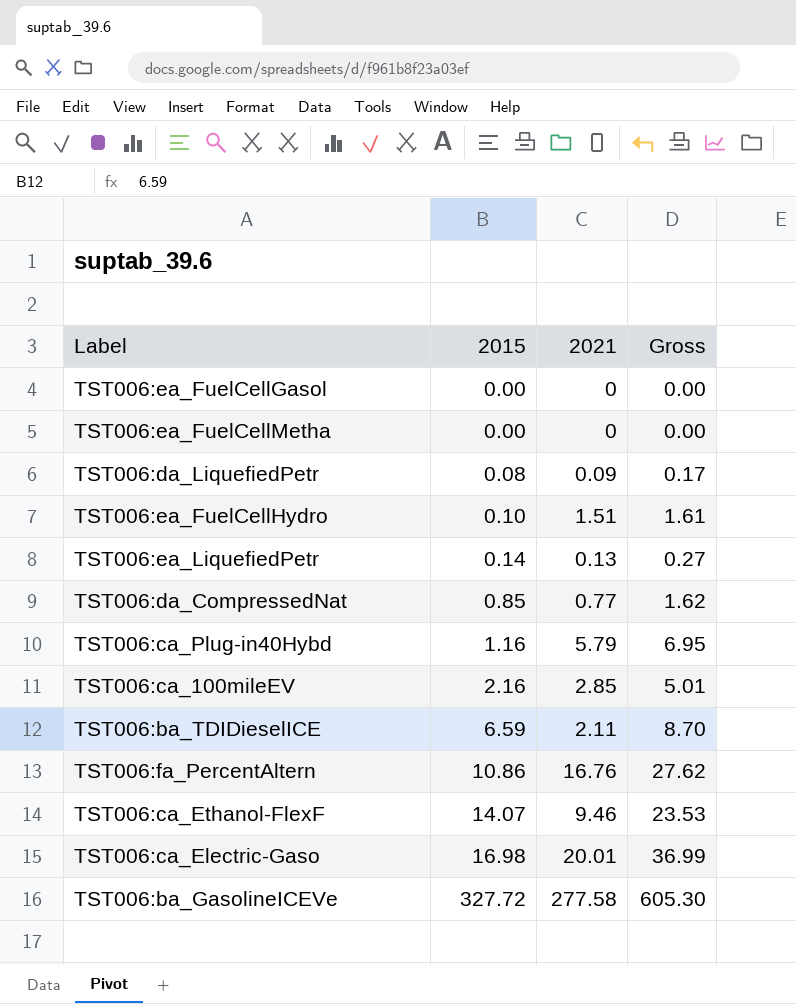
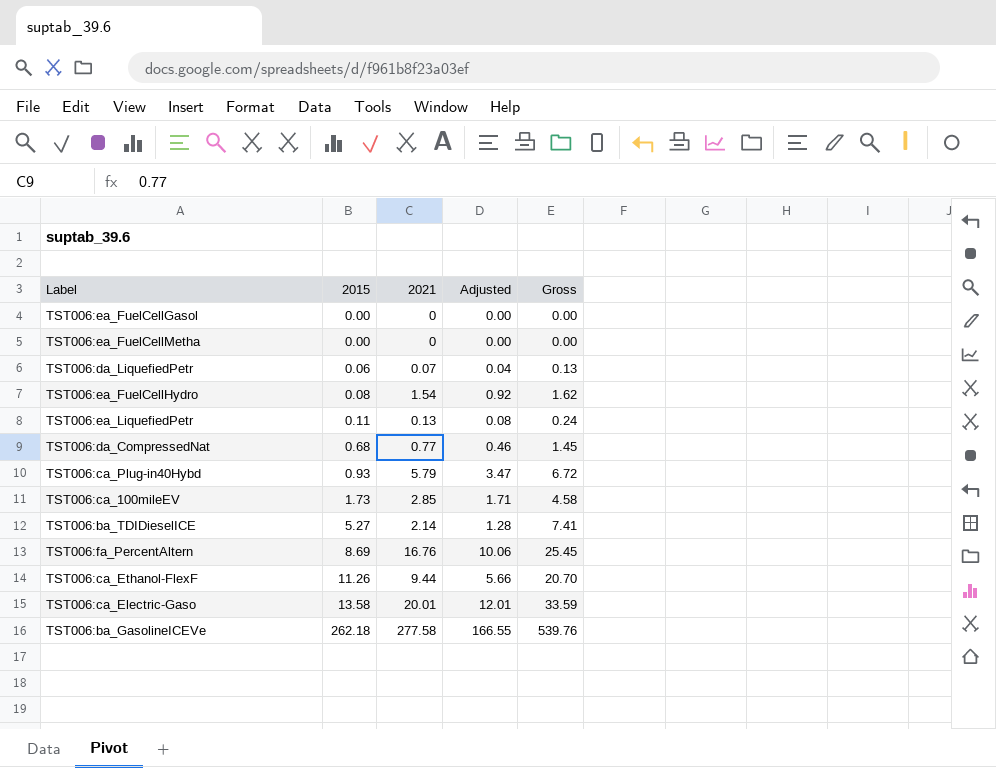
column Adjusted | formula: none -> [2021] * 0.6
TST006:da_LiquefiedPetr | 2015: 0.08 -> 0.06
TST006:da_LiquefiedPetr | 2021: 0.09 -> 0.07
TST006:da_LiquefiedPetr | Gross: 0.17 -> 0.13
TST006:ea_FuelCellHydro | 2015: 0.10 -> 0.08
TST006:ea_FuelCellHydro | 2021: 1.51 -> 1.54
TST006:ea_FuelCellHydro | Gross: 1.61 -> 1.62
TST006:ea_LiquefiedPetr | 2015: 0.14 -> 0.11
TST006:ea_LiquefiedPetr | Gross: 0.27 -> 0.24
TST006:da_CompressedNat | 2015: 0.85 -> 0.68
TST006:da_CompressedNat | Gross: 1.62 -> 1.45
TST006:ca_Plug-in40Hybd | 2015: 1.16 -> 0.93
TST006:ca_Plug-in40Hybd | Gross: 6.95 -> 6.72
TST006:ca_100mileEV | 2015: 2.16 -> 1.73
TST006:ca_100mileEV | Gross: 5.01 -> 4.58
TST006:ba_TDIDieselICE | 2015: 6.59 -> 5.27
TST006:ba_TDIDieselICE | 2021: 2.11 -> 2.14
TST006:ba_TDIDieselICE | Gross: 8.70 -> 7.41
TST006:fa_PercentAltern | 2015: 10.86 -> 8.69
TST006:fa_PercentAltern | Gross: 27.62 -> 25.45
TST006:ca_Ethanol-FlexF | 2015: 14.07 -> 11.26
TST006:ca_Ethanol-FlexF | 2021: 9.46 -> 9.44
TST006:ca_Ethanol-FlexF | Gross: 23.53 -> 20.70
TST006:ca_Electric-Gaso | 2015: 16.98 -> 13.58
TST006:ca_Electric-Gaso | Gross: 36.99 -> 33.59
TST006:ba_GasolineICEVe | 2015: 327.72 -> 262.18
TST006:ba_GasolineICEVe | Gross: 605.30 -> 539.76

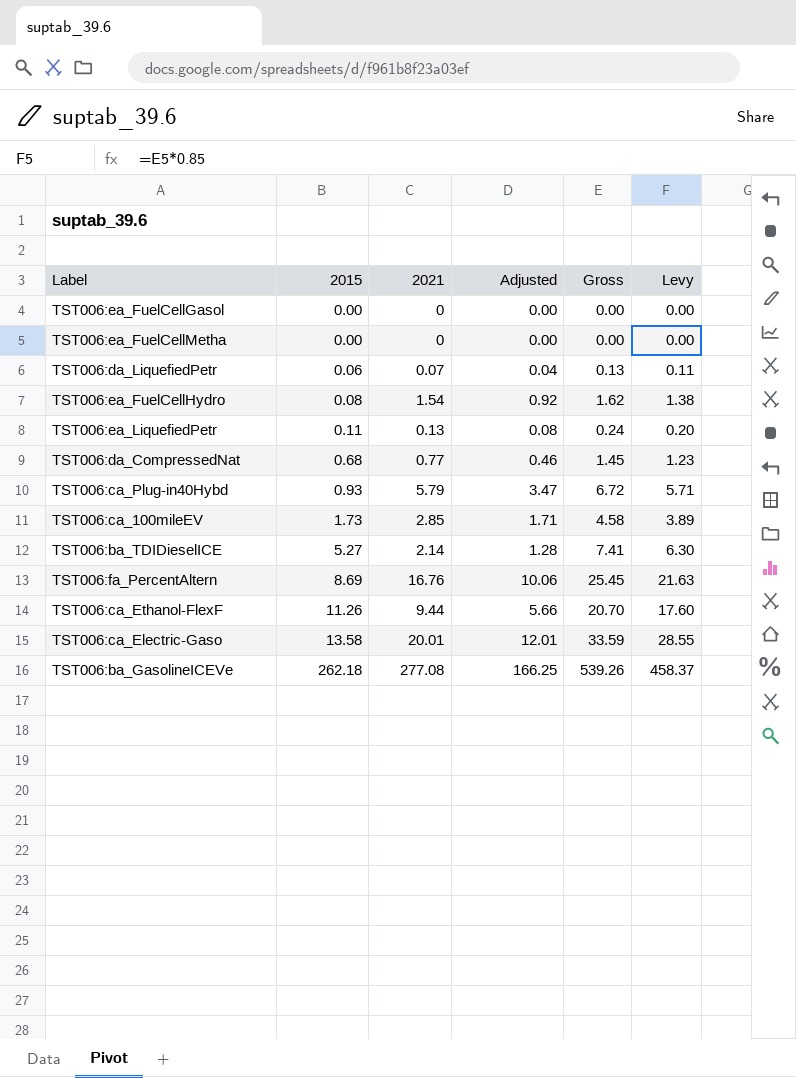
column Levy | formula: none -> [Gross] * 0.85
TST006:ba_GasolineICEVe | 2021: 277.58 -> 277.08
TST006:ba_GasolineICEVe | Adjusted: 166.55 -> 166.25
TST006:ba_GasolineICEVe | Gross: 539.76 -> 539.26

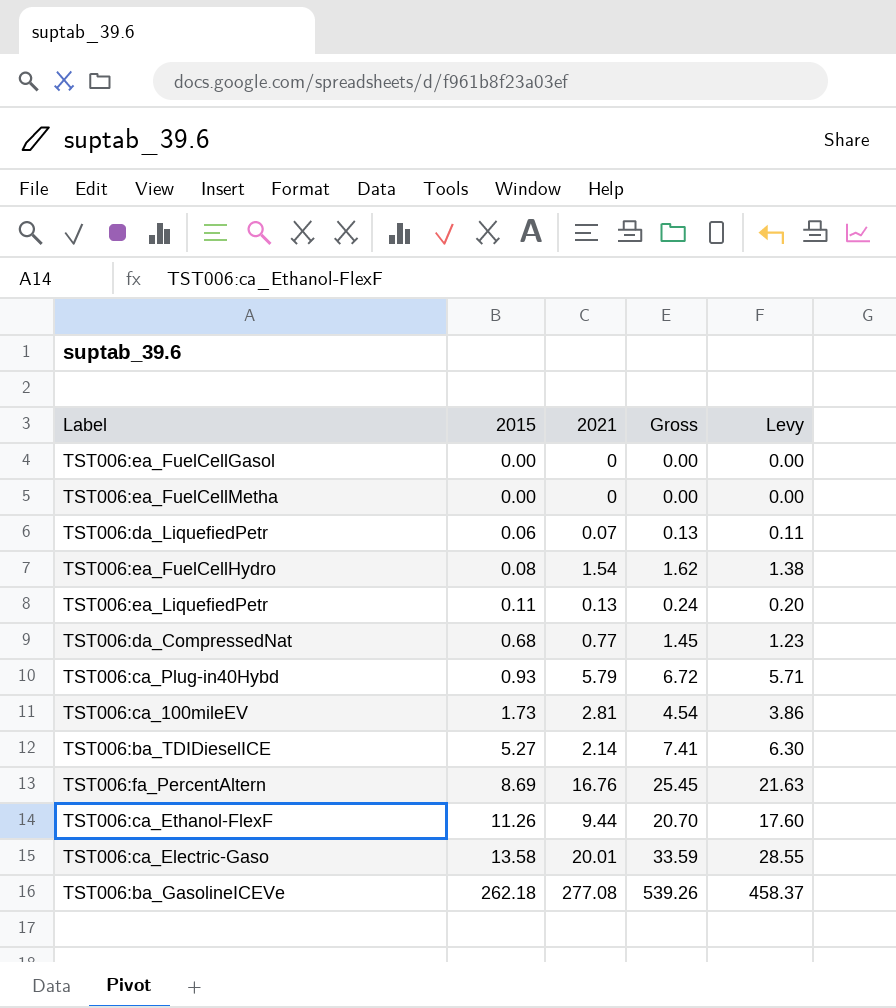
column Adjusted | formula: [2021] * 0.6 -> none
TST006:ca_100mileEV | 2021: 2.85 -> 2.81
TST006:ca_100mileEV | Gross: 4.58 -> 4.54
TST006:ca_100mileEV | Levy: 3.89 -> 3.86

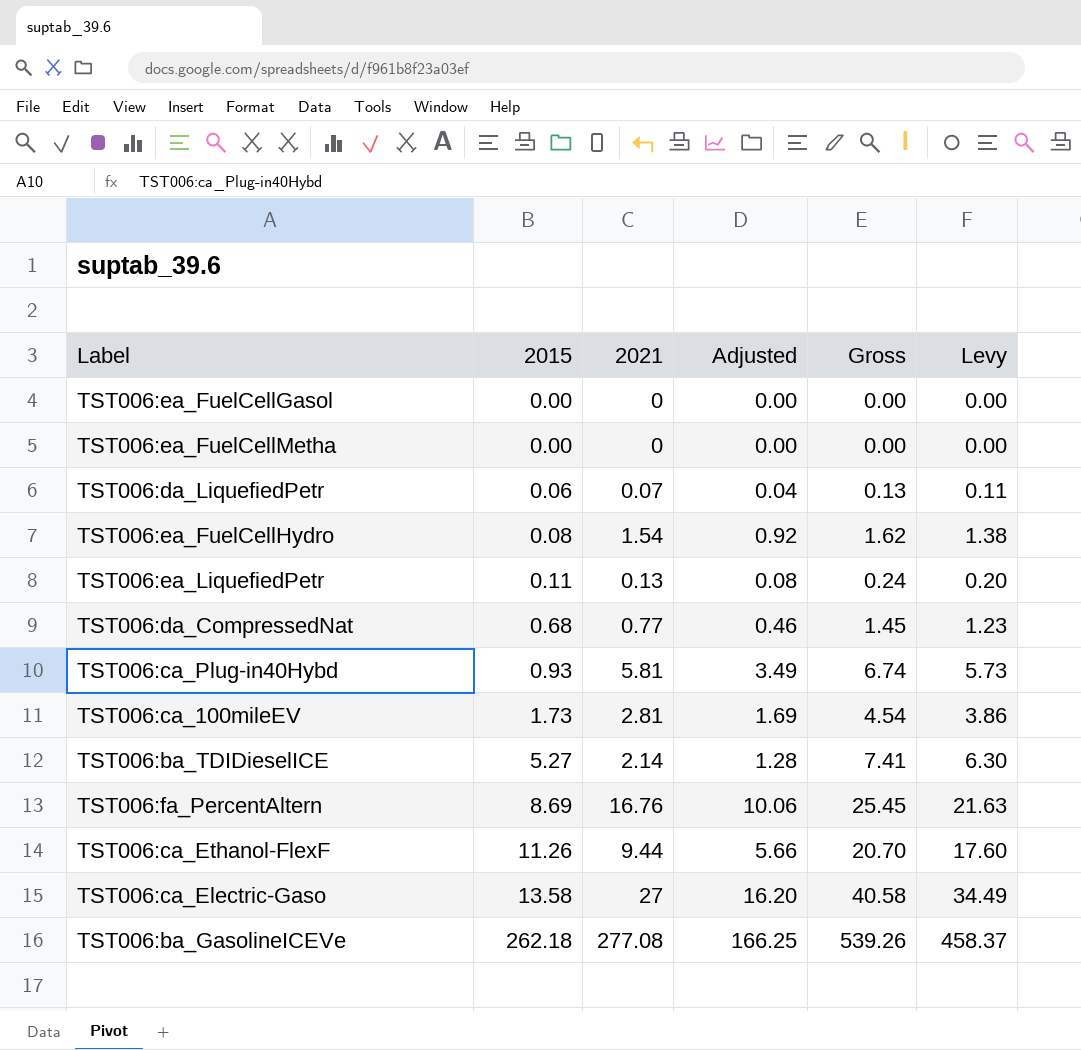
column Adjusted | formula: none -> [2021] * 0.6
TST006:ca_Plug-in40Hybd | 2021: 5.79 -> 5.81
TST006:ca_Plug-in40Hybd | Gross: 6.72 -> 6.74
TST006:ca_Plug-in40Hybd | Levy: 5.71 -> 5.73
TST006:ca_Electric-Gaso | 2021: 20.01 -> 27
TST006:ca_Electric-Gaso | Gross: 33.59 -> 40.58
TST006:ca_Electric-Gaso | Levy: 28.55 -> 34.49

